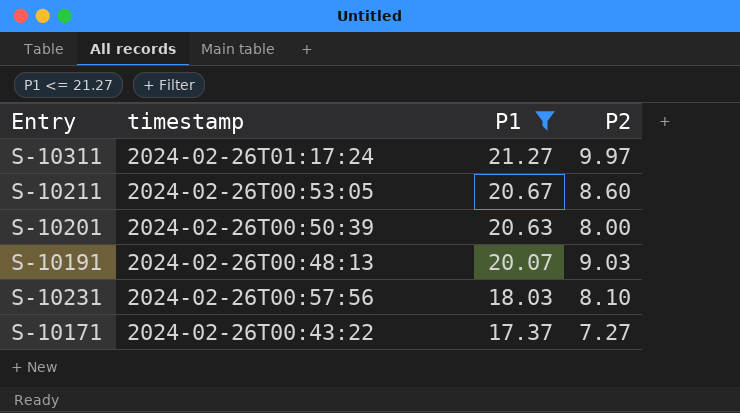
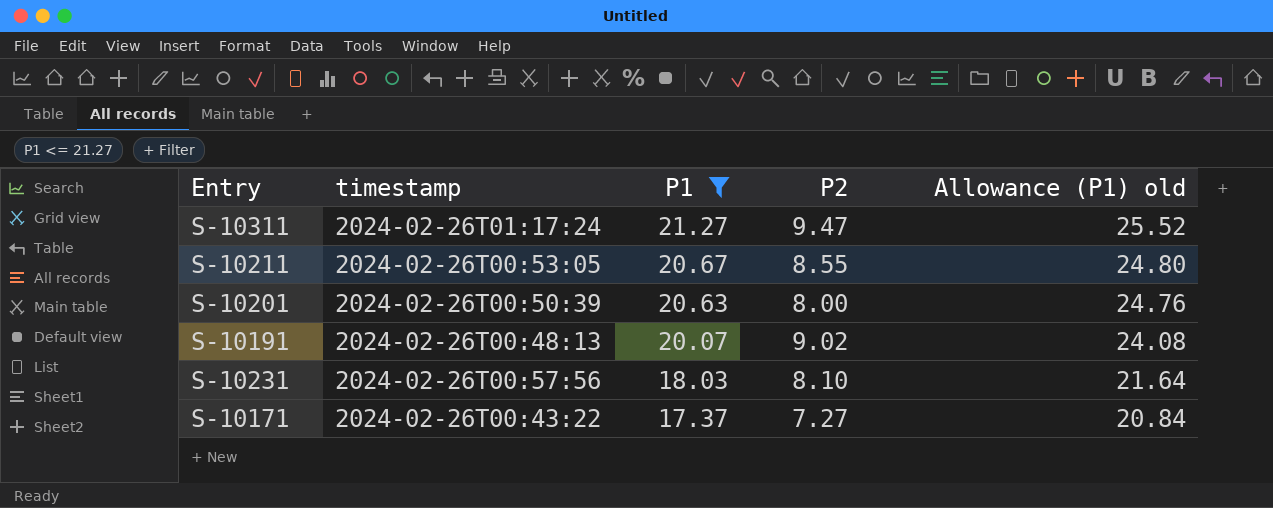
column Allowance (P1) old | formula: none -> [P1] * 1.2
S-10311 | P2: 9.97 -> 9.47
S-10211 | P2: 8.60 -> 8.55
S-10191 | P2: 9.03 -> 9.02

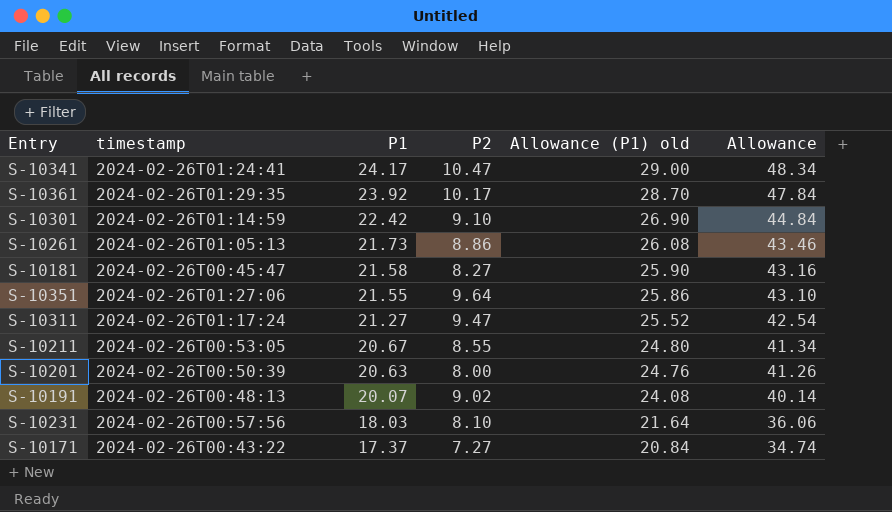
filter: P1 <= 21.27 -> none
column Allowance | formula: none -> [P1] * 2

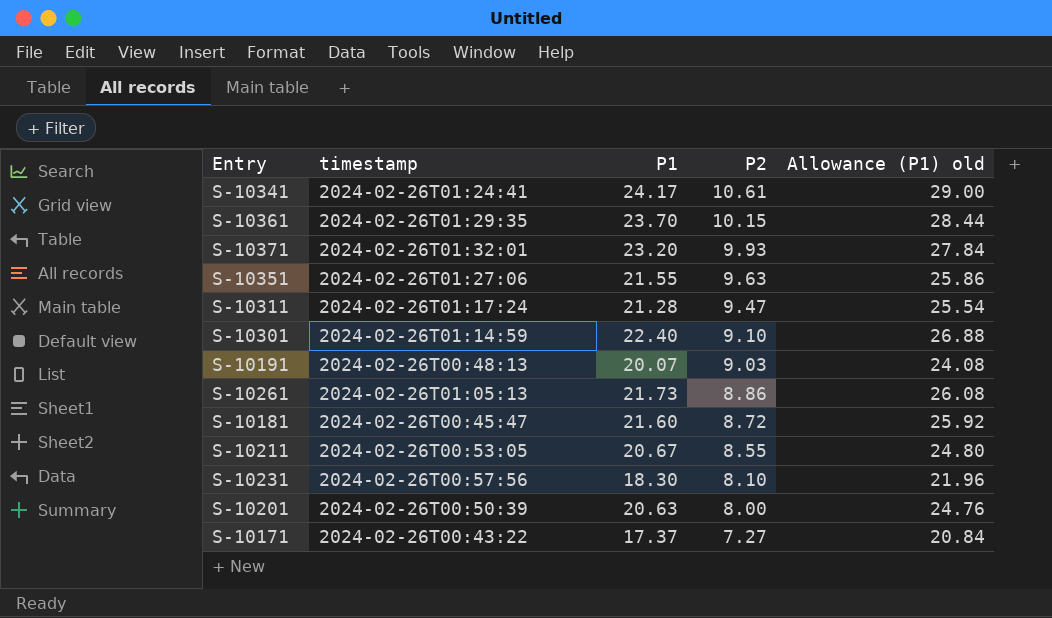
row order: P1 descending -> P2 descending
column Allowance | formula: [P1] * 2 -> none
S-10341 | P2: 10.47 -> 10.61
S-10361 | P1: 23.92 -> 23.70
S-10361 | P2: 10.17 -> 10.15
S-10361 | Allowance (P1) old: 28.70 -> 28.44
row S-10371: none -> 2024-02-26T01:32:01 | 23.20 | 9.93 | 27.84
S-10351 | P2: 9.64 -> 9.63
S-10311 | P1: 21.27 -> 21.28
S-10311 | Allowance (P1) old: 25.52 -> 25.54
S-10301 | P1: 22.42 -> 22.40
S-10301 | Allowance (P1) old: 26.90 -> 26.88
S-10191 | P2: 9.02 -> 9.03
S-10181 | P1: 21.58 -> 21.60
S-10181 | P2: 8.27 -> 8.72
S-10181 | Allowance (P1) old: 25.90 -> 25.92
S-10231 | P1: 18.03 -> 18.30
S-10231 | Allowance (P1) old: 21.64 -> 21.96

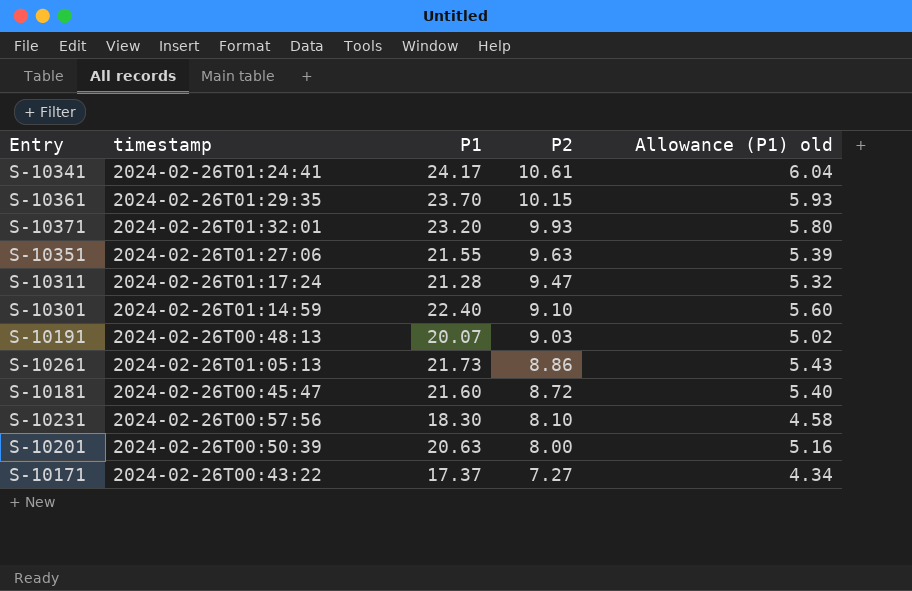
column Allowance (P1) old | formula: [P1] * 1.2 -> [P1] * 0.25
row S-10211: 2024-02-26T00:53:05 | 20.67 | 8.55 | 24.80 -> none

